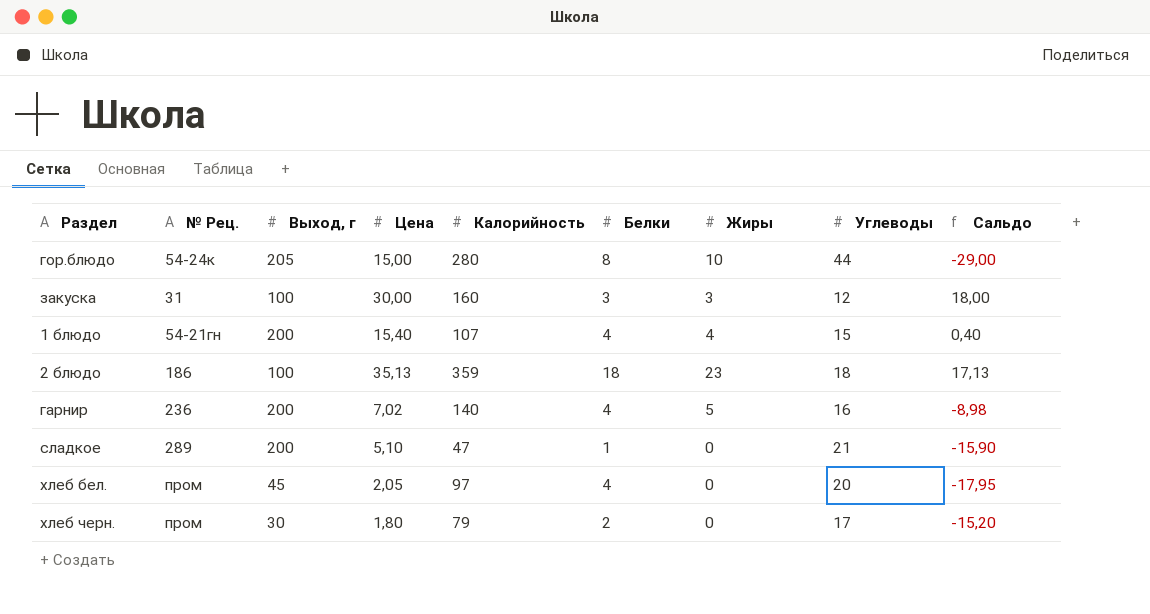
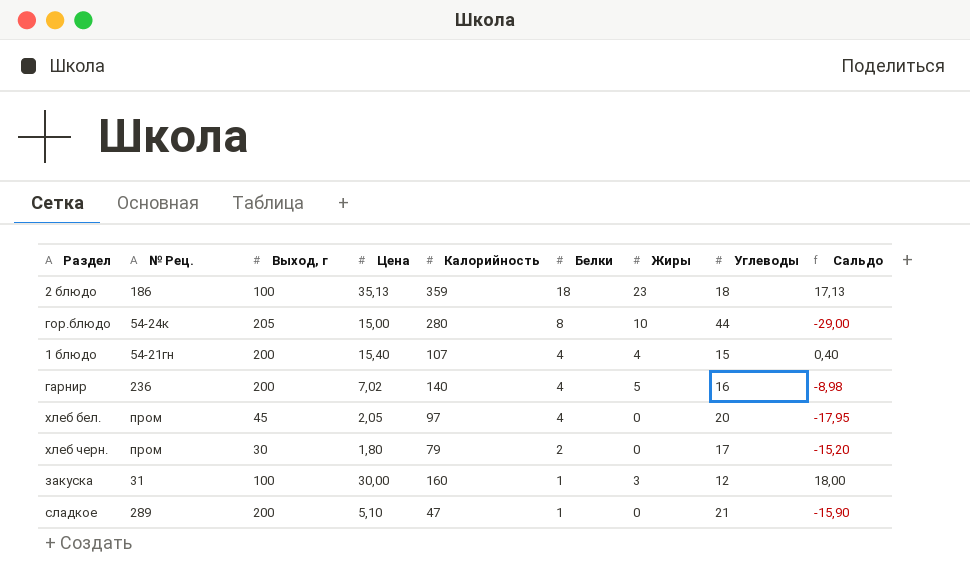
row order: none -> Белки descending
закуска | Белки: 3 -> 1

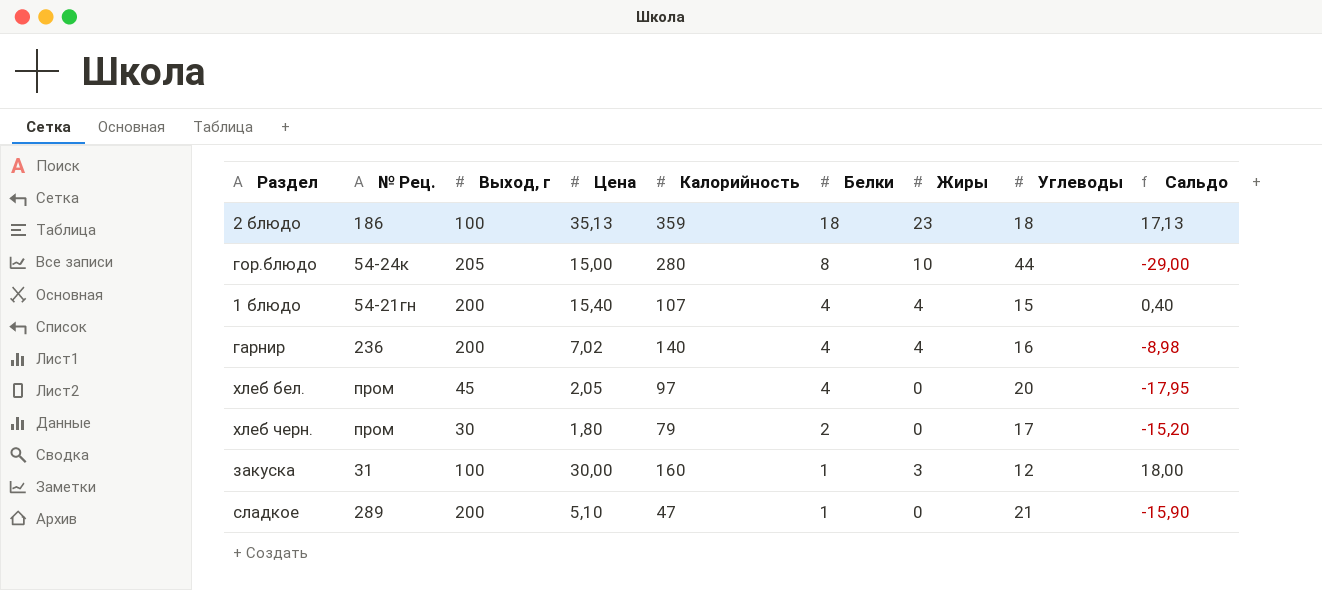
гарнир | Жиры: 5 -> 4

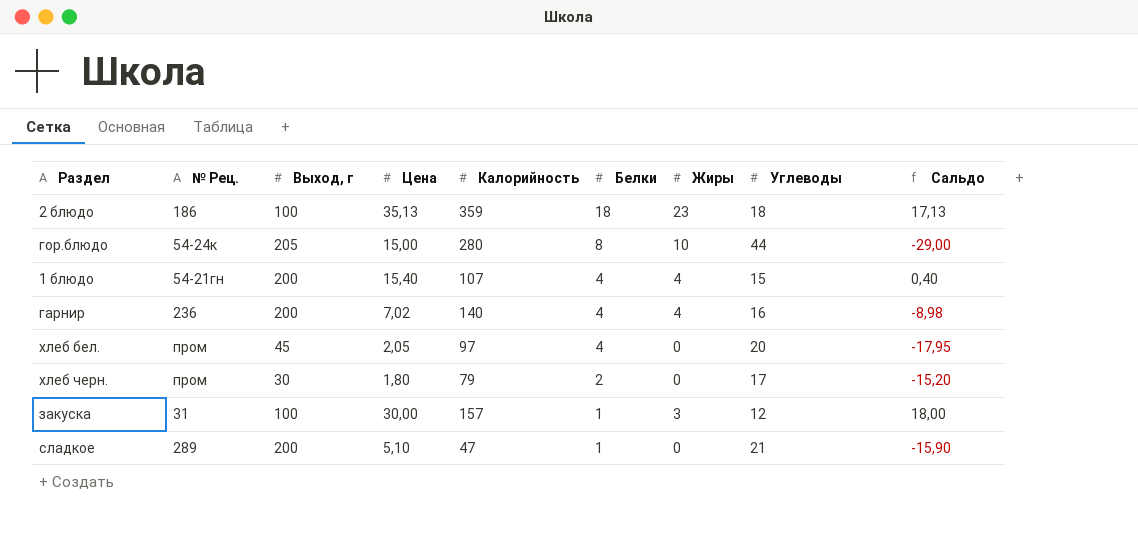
закуска | Калорийность: 160 -> 157

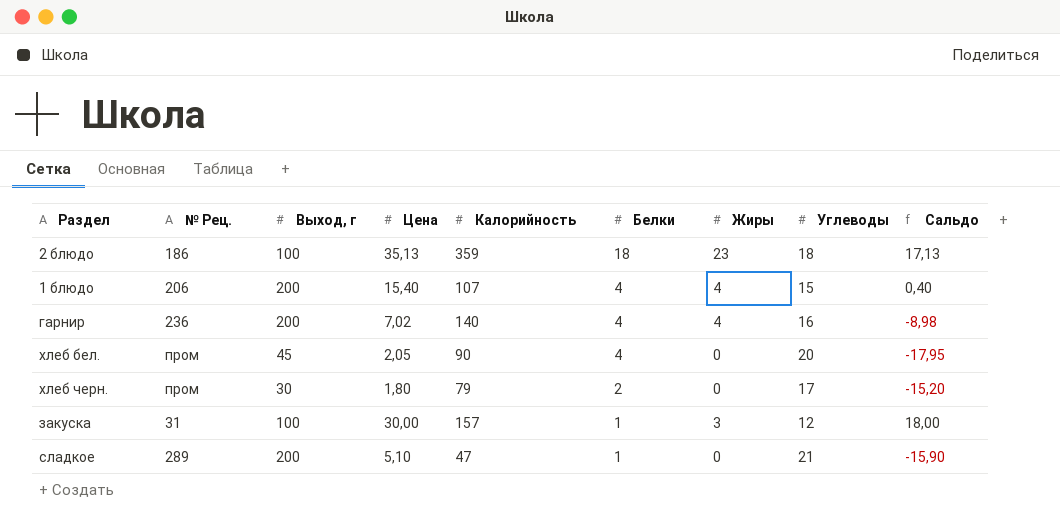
row гор.блюдо: 54-24к | 205 | 15,00 | 280 | 8 | 10 | 44 | -29,00 -> none
1 блюдо | № Рец.: 54-21гн -> 206
хлеб бел. | Калорийность: 97 -> 90

